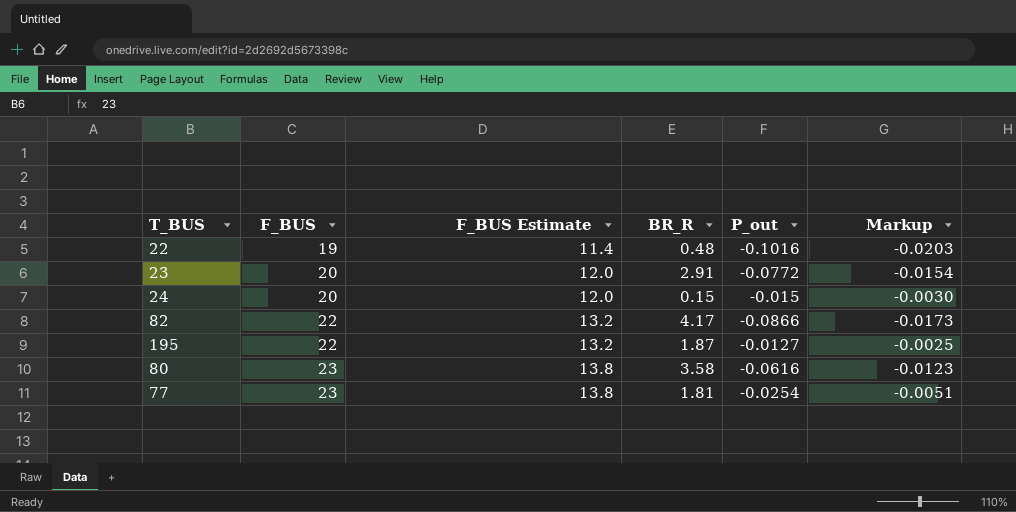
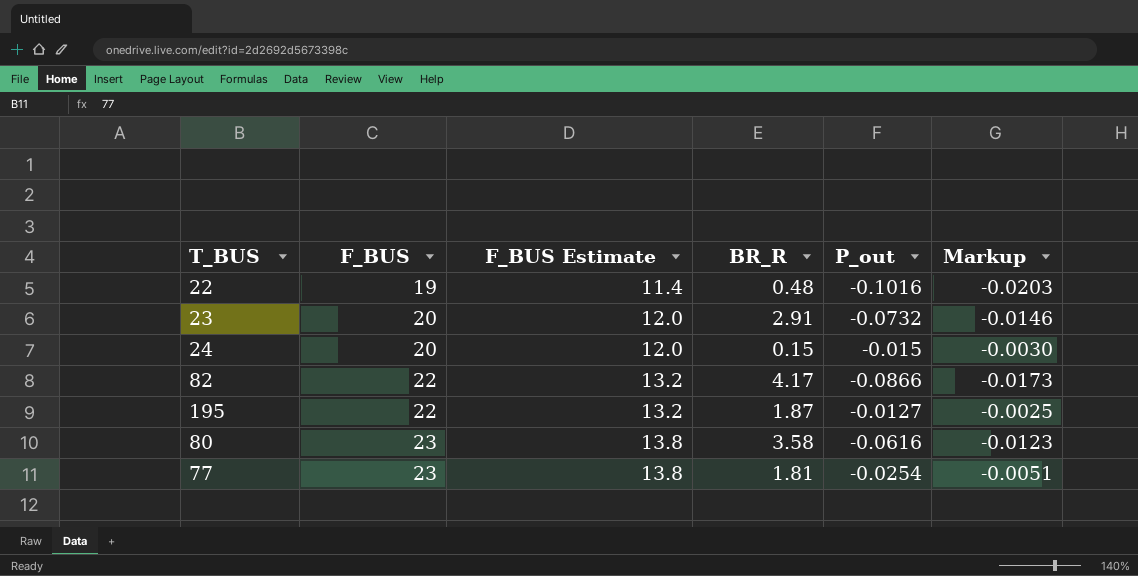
23 | P_out: -0.0772 -> -0.0732
23 | Markup: -0.0154 -> -0.0146

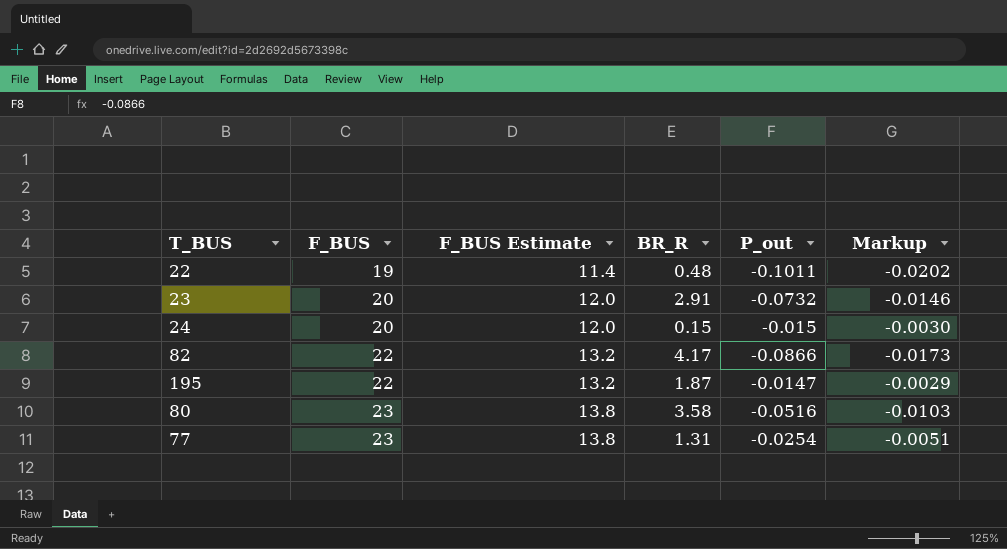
22 | P_out: -0.1016 -> -0.1011
22 | Markup: -0.0203 -> -0.0202
195 | P_out: -0.0127 -> -0.0147
195 | Markup: -0.0025 -> -0.0029
80 | P_out: -0.0616 -> -0.0516
80 | Markup: -0.0123 -> -0.0103
77 | BR_R: 1.81 -> 1.31

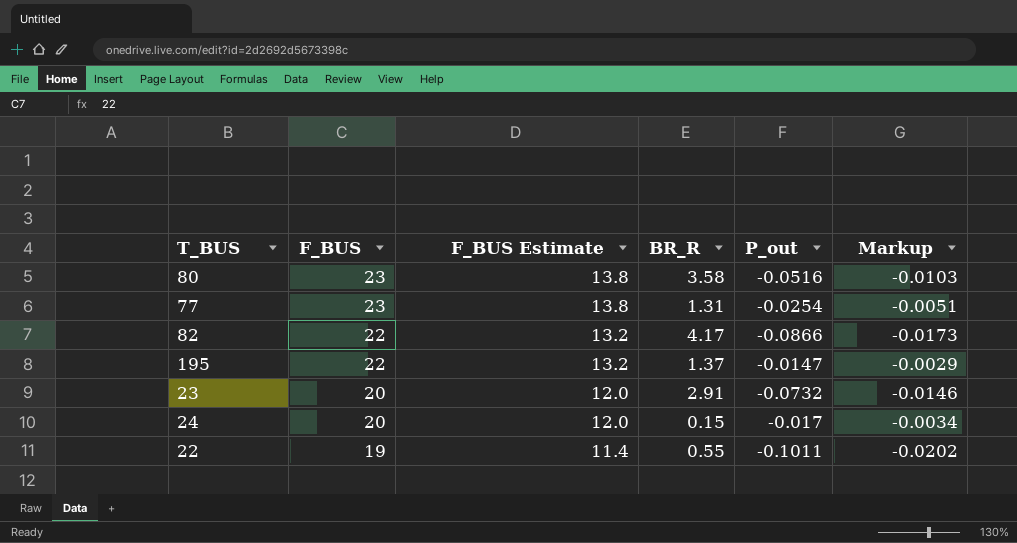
row order: F_BUS ascending -> F_BUS descending
195 | BR_R: 1.87 -> 1.37
24 | P_out: -0.015 -> -0.017
24 | Markup: -0.0030 -> -0.0034
22 | BR_R: 0.48 -> 0.55

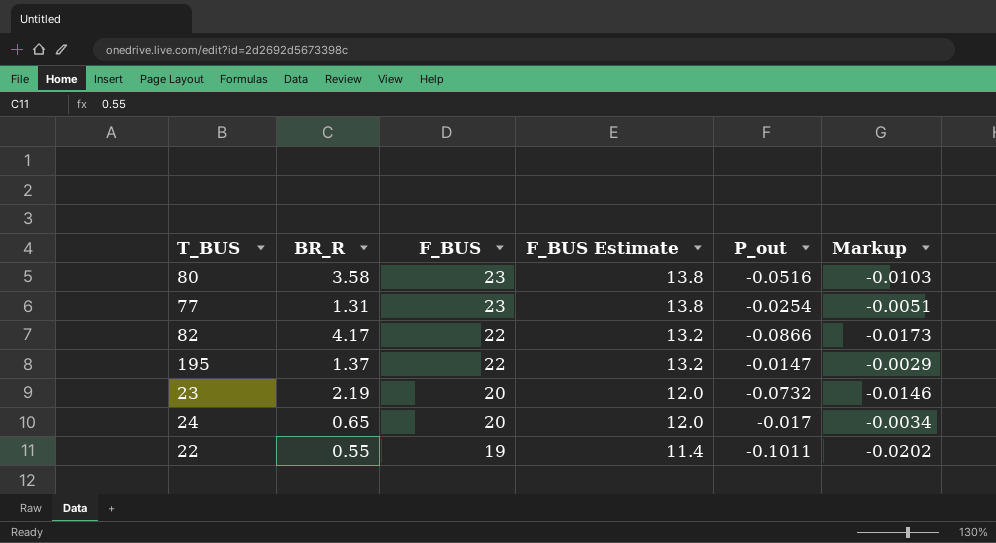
column BR_R | position: 4 -> 2
23 | BR_R: 2.91 -> 2.19
24 | BR_R: 0.15 -> 0.65

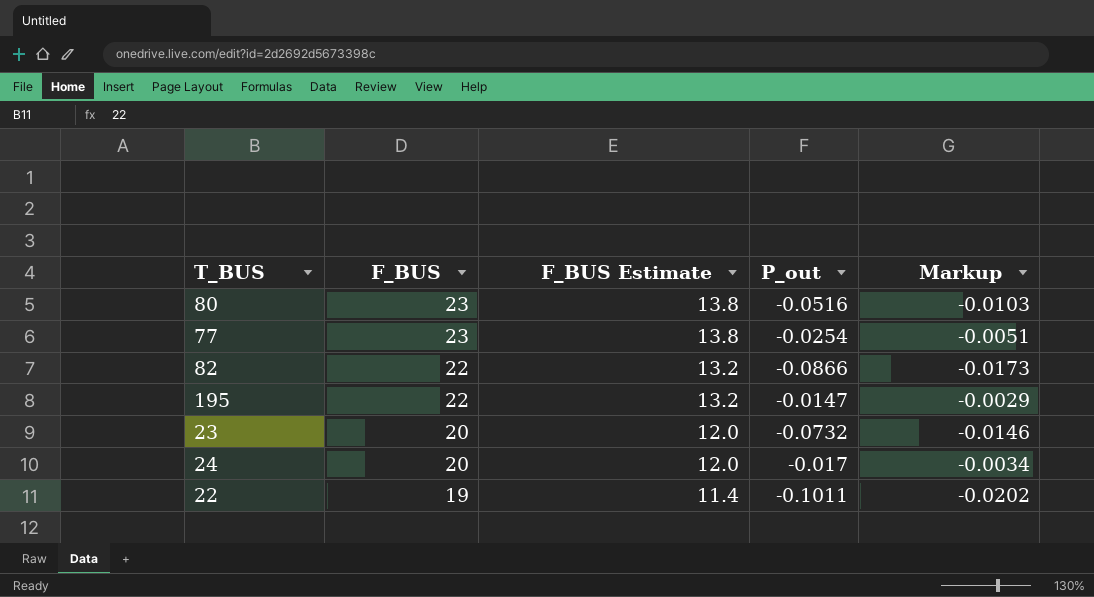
column BR_R | position: 2 -> none

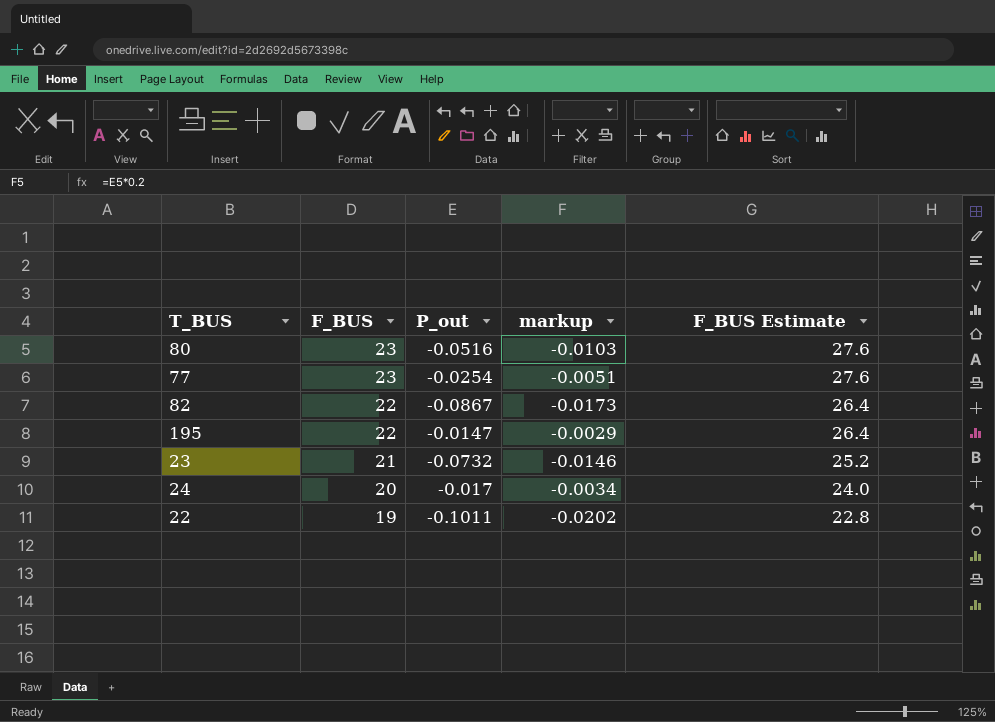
column name: Markup -> markup
column F_BUS Estimate | formula: [F_BUS] * 0.6 -> [F_BUS] * 1.2
column F_BUS Estimate | position: 3 -> 5
82 | P_out: -0.0866 -> -0.0867
23 | F_BUS: 20 -> 21

